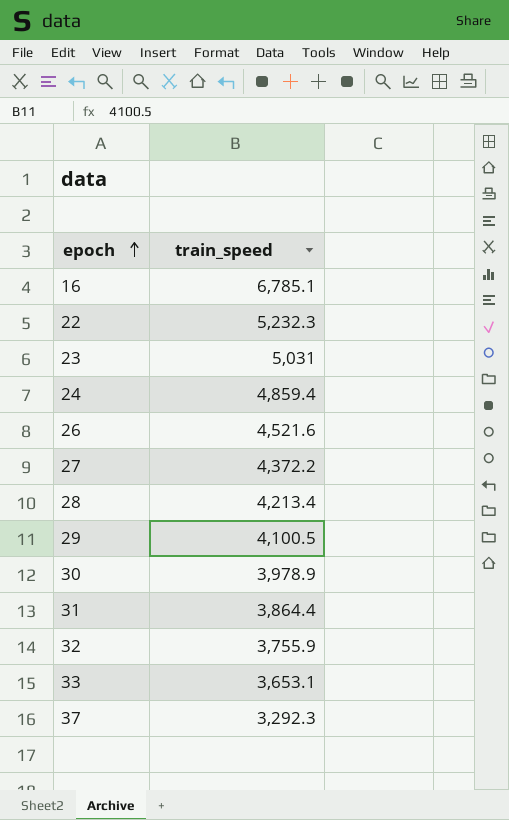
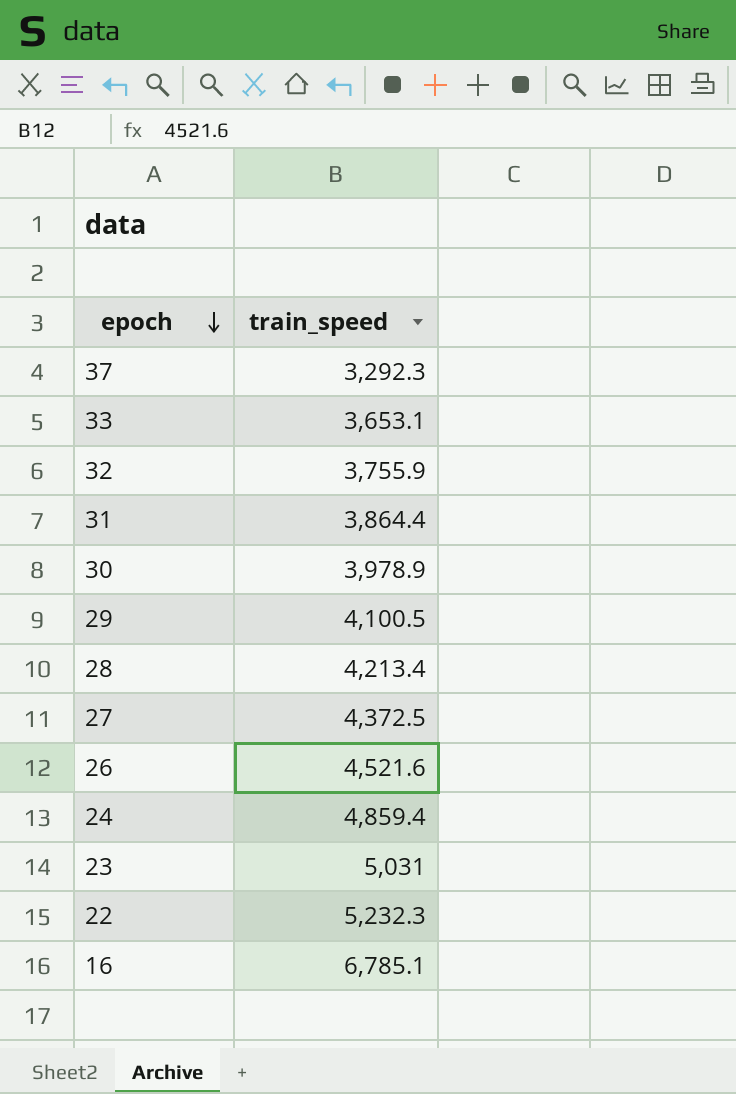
row order: epoch ascending -> epoch descending
27 | train_speed: 4,372.2 -> 4,372.5

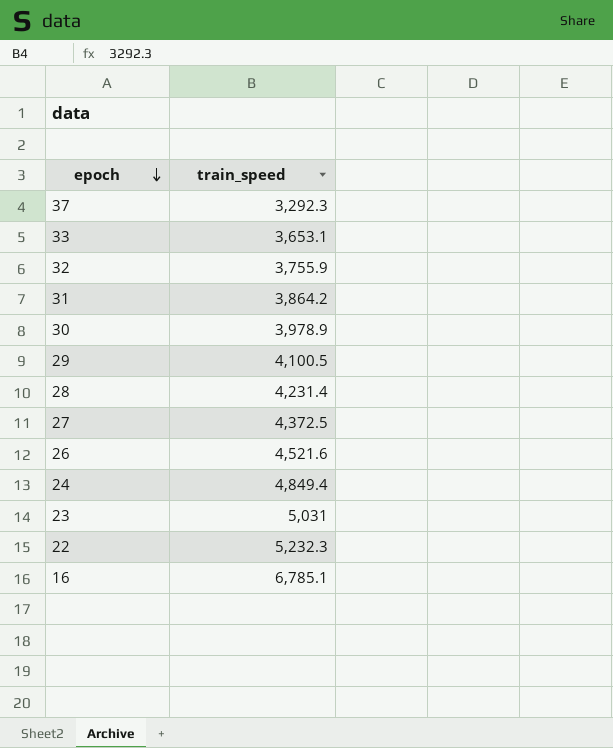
31 | train_speed: 3,864.4 -> 3,864.2
28 | train_speed: 4,213.4 -> 4,231.4
24 | train_speed: 4,859.4 -> 4,849.4

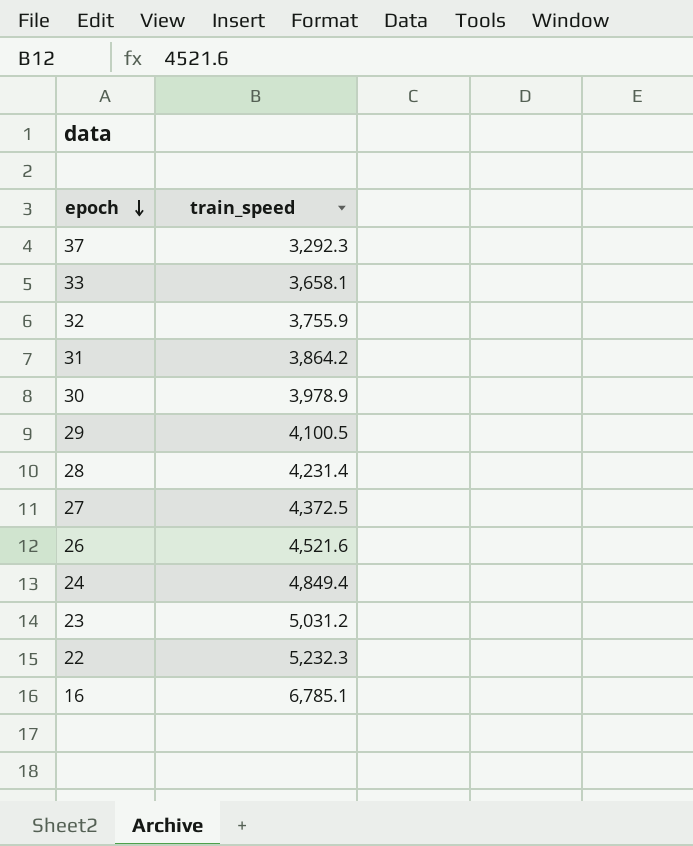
33 | train_speed: 3,653.1 -> 3,658.1
23 | train_speed: 5,031 -> 5,031.2

